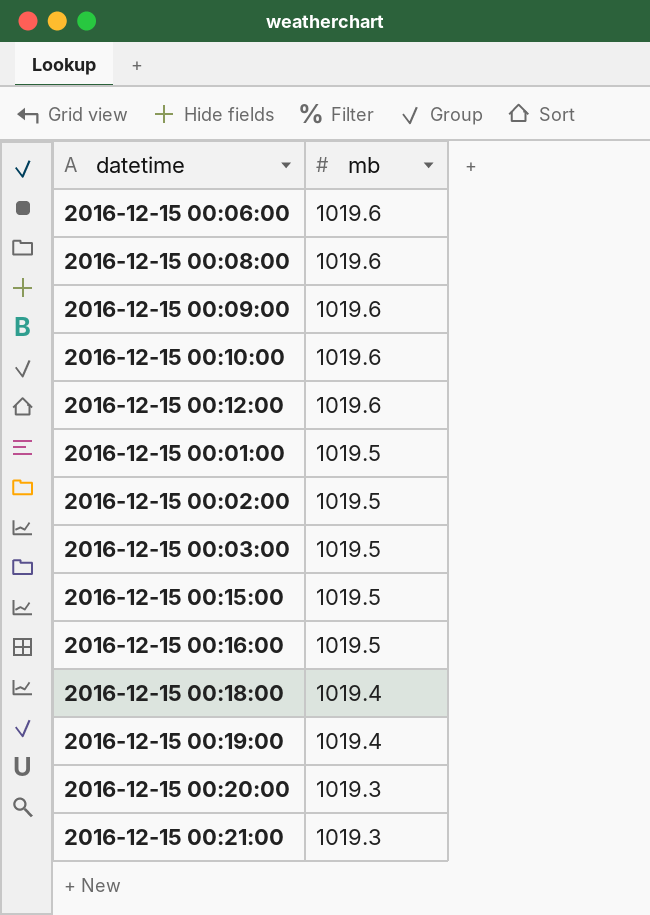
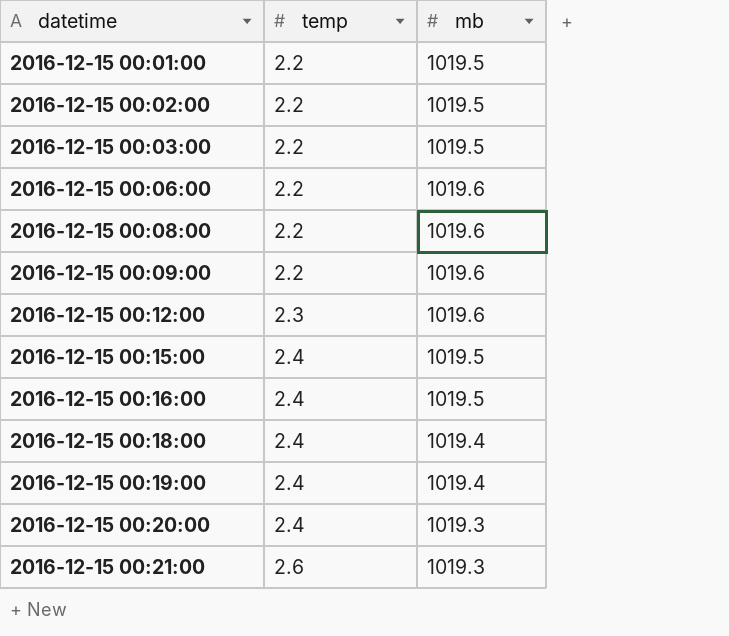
row order: mb descending -> datetime ascending
column temp | position: none -> 2
row 2016-12-15 00:10:00: 1019.6 -> none

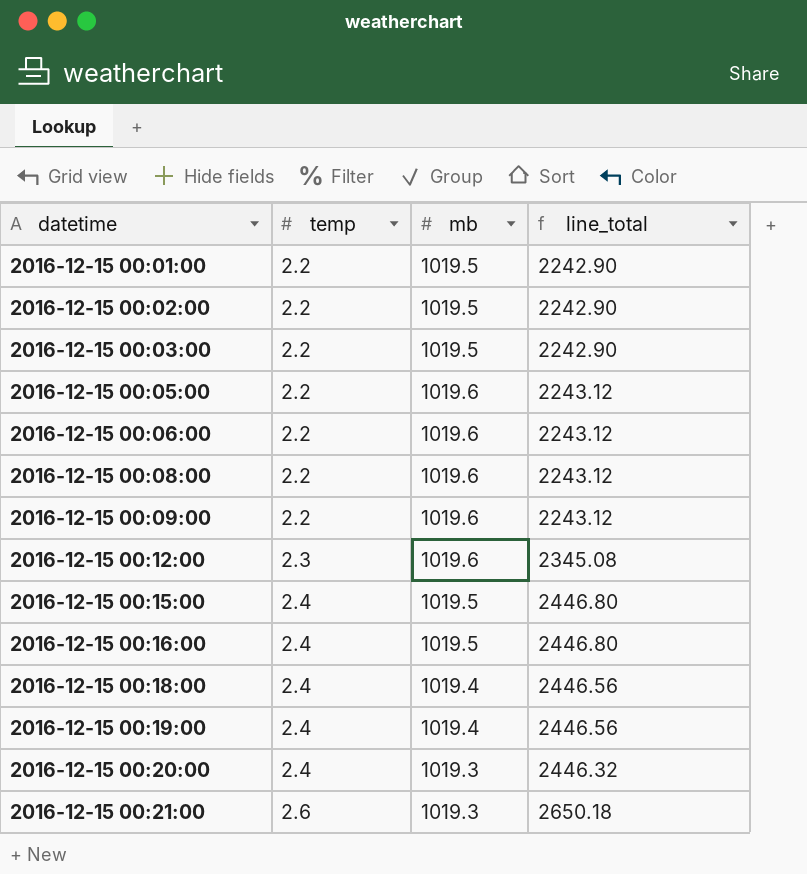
column line_total | formula: none -> [temp] * [mb]
row 2016-12-15 00:05:00: none -> 2.2 | 1019.6 | 2243.12

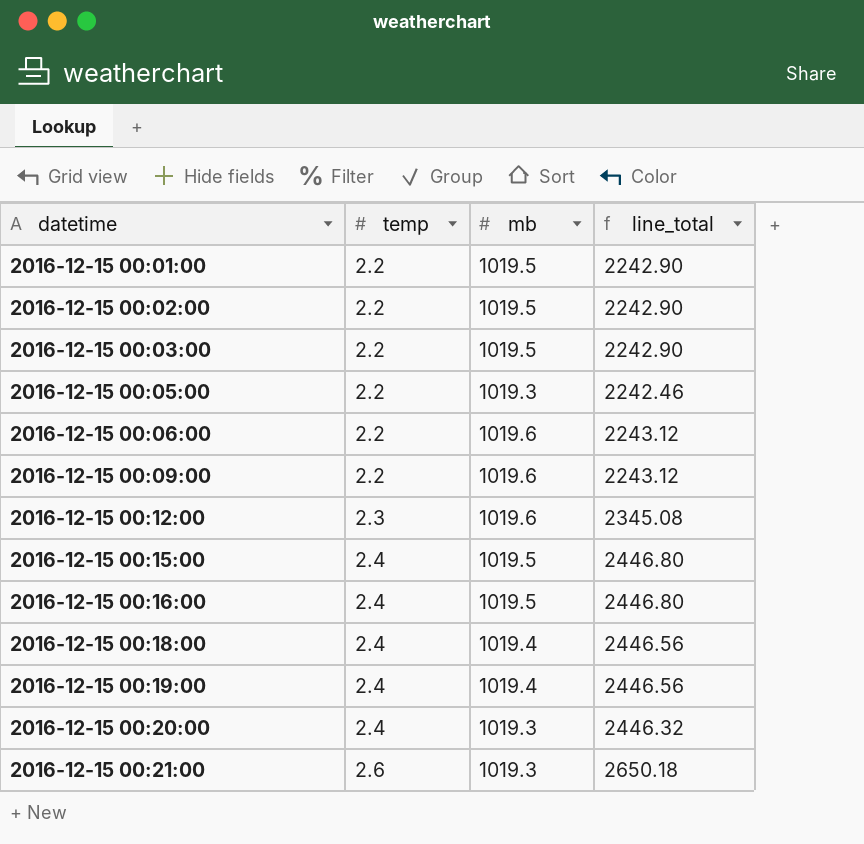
row 2016-12-15 00:08:00: 2.2 | 1019.6 | 2243.12 -> none
2016-12-15 00:05:00 | mb: 1019.6 -> 1019.3
2016-12-15 00:05:00 | line_total: 2243.12 -> 2242.46

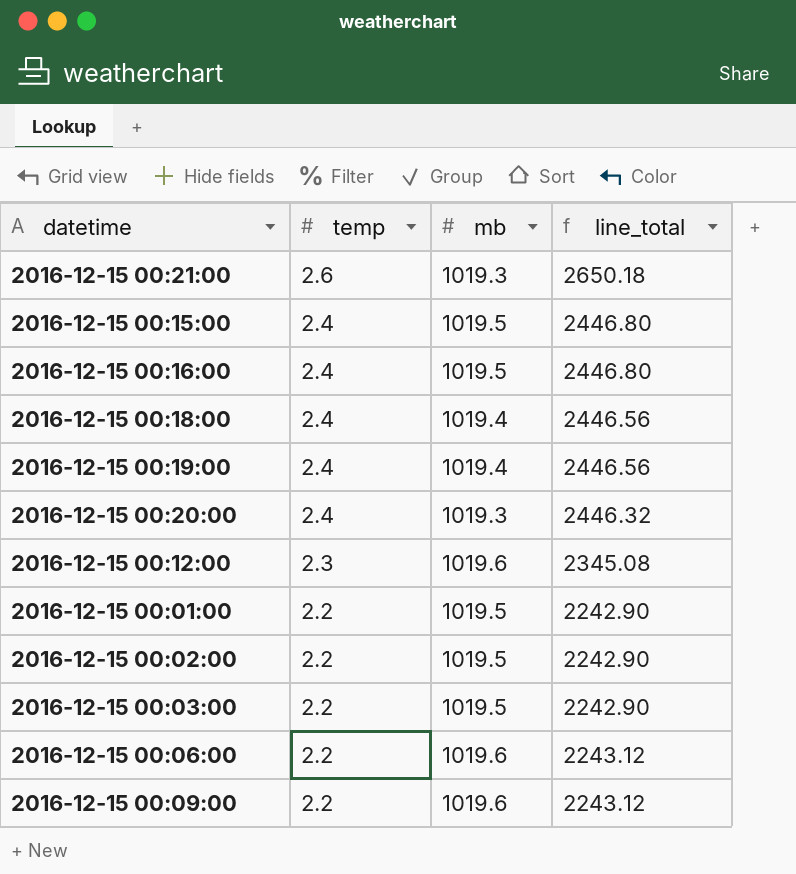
row order: datetime ascending -> temp descending
row 2016-12-15 00:05:00: 2.2 | 1019.3 | 2242.46 -> none

